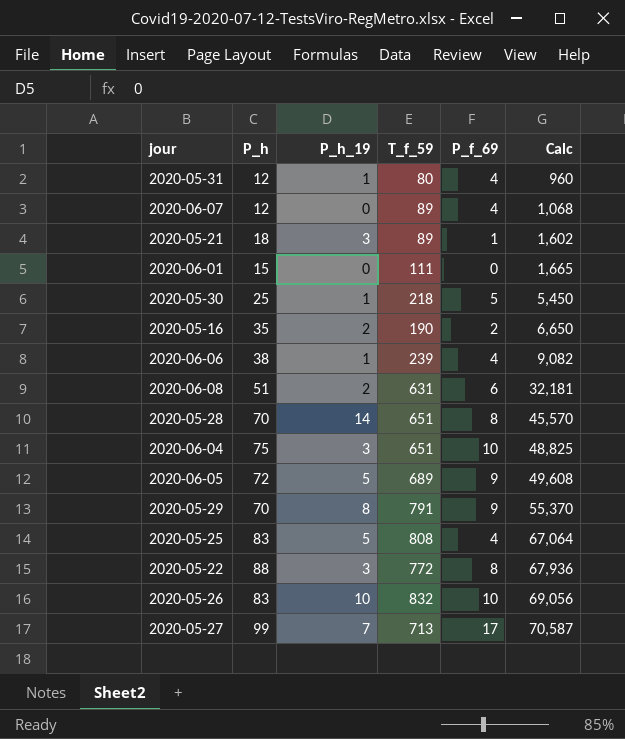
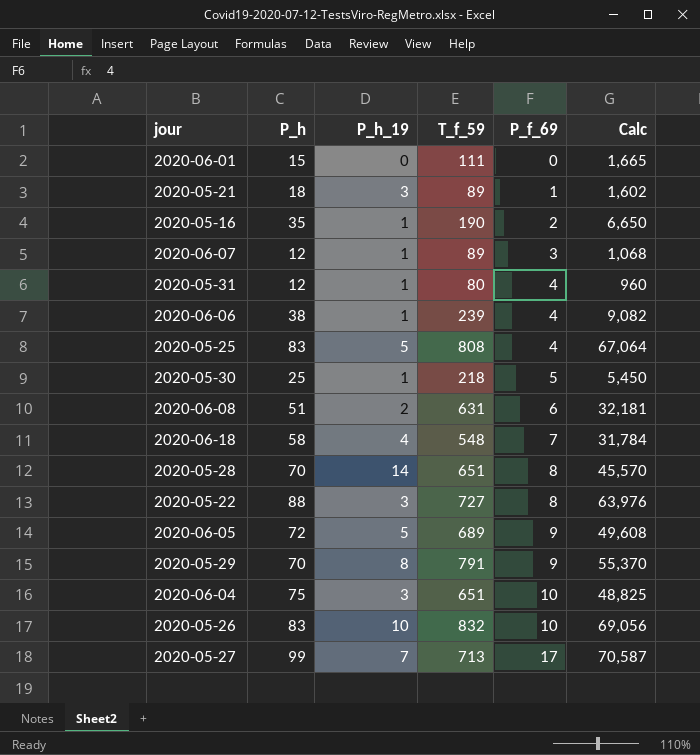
row order: Calc ascending -> P_f_69 ascending
2020-05-16 | P_h_19: 2 -> 1
2020-06-07 | P_h_19: 0 -> 1
2020-06-07 | P_f_69: 4 -> 3
row 2020-06-18: none -> 58 | 4 | 548 | 7 | 31,784
2020-05-22 | T_f_59: 772 -> 727
2020-05-22 | Calc: 67,936 -> 63,976

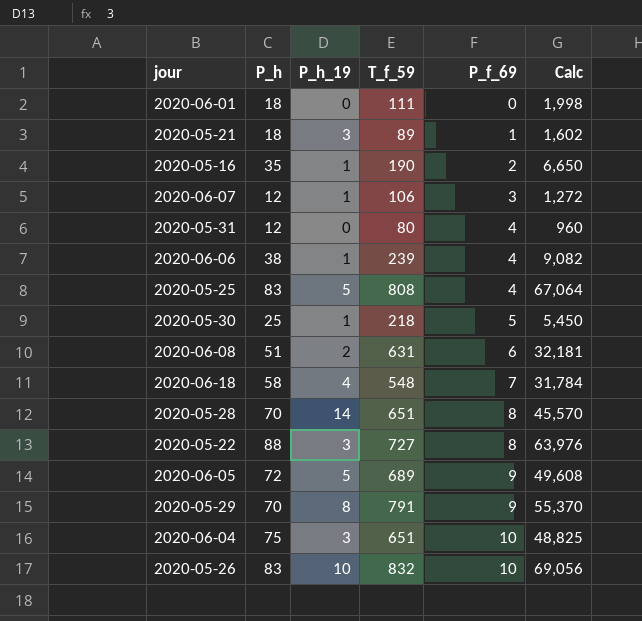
row 2020-05-27: 99 | 7 | 713 | 17 | 70,587 -> none
2020-06-01 | P_h: 15 -> 18
2020-06-01 | Calc: 1,665 -> 1,998
2020-06-07 | T_f_59: 89 -> 106
2020-06-07 | Calc: 1,068 -> 1,272
2020-05-31 | P_h_19: 1 -> 0

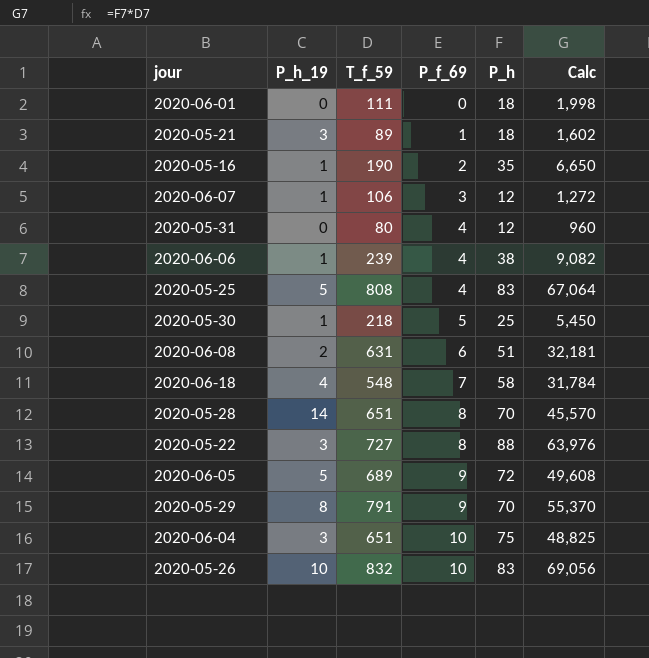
column P_h | position: 2 -> 5

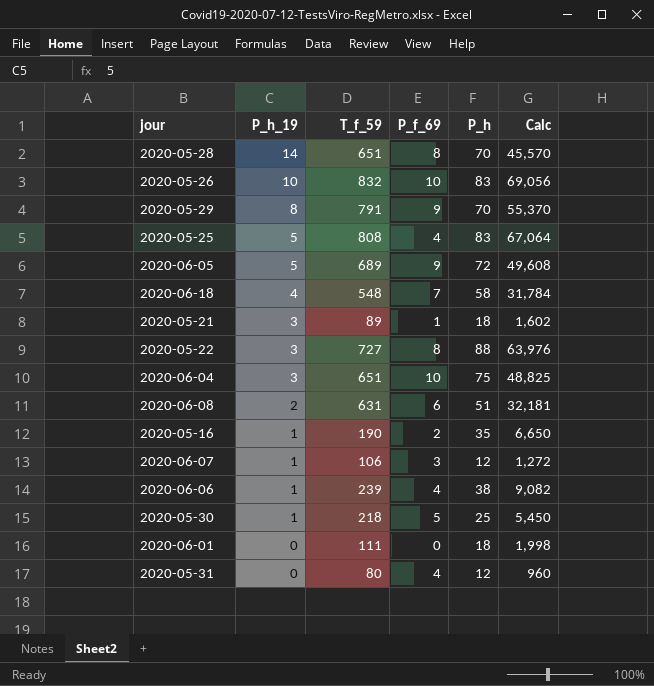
row order: P_f_69 ascending -> P_h_19 descending

